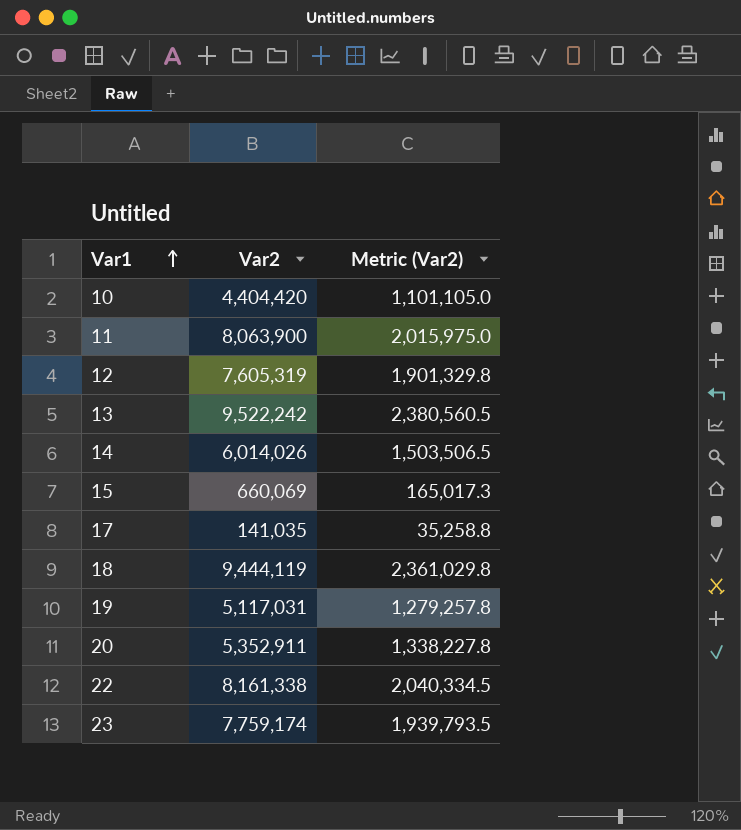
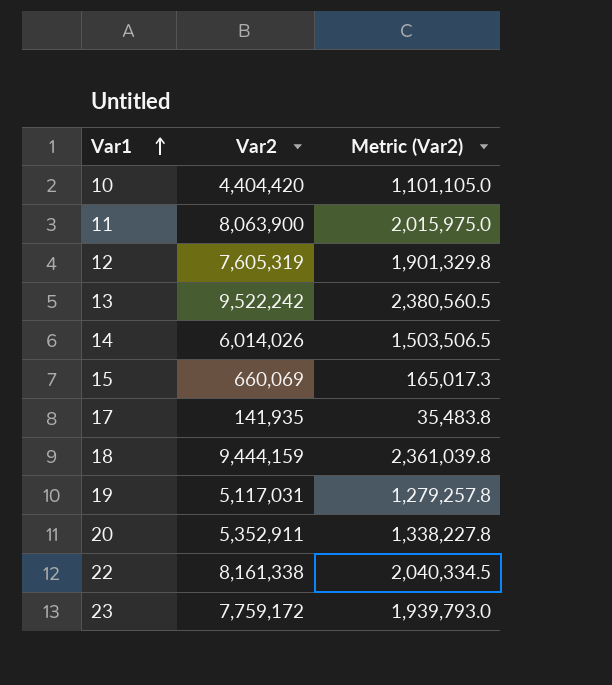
17 | Var2: 141,035 -> 141,935
17 | Metric (Var2): 35,258.8 -> 35,483.8
18 | Var2: 9,444,119 -> 9,444,159
18 | Metric (Var2): 2,361,029.8 -> 2,361,039.8
23 | Var2: 7,759,174 -> 7,759,172
23 | Metric (Var2): 1,939,793.5 -> 1,939,793.0

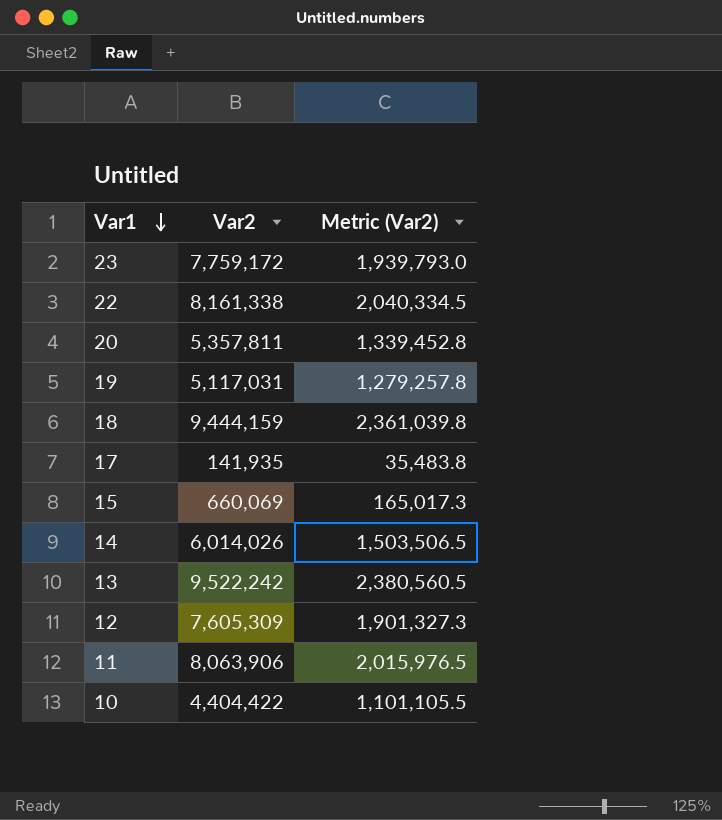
row order: Var1 ascending -> Var1 descending
20 | Var2: 5,352,911 -> 5,357,811
20 | Metric (Var2): 1,338,227.8 -> 1,339,452.8
12 | Var2: 7,605,319 -> 7,605,309
12 | Metric (Var2): 1,901,329.8 -> 1,901,327.3
11 | Var2: 8,063,900 -> 8,063,906
11 | Metric (Var2): 2,015,975.0 -> 2,015,976.5
10 | Var2: 4,404,420 -> 4,404,422
10 | Metric (Var2): 1,101,105.0 -> 1,101,105.5

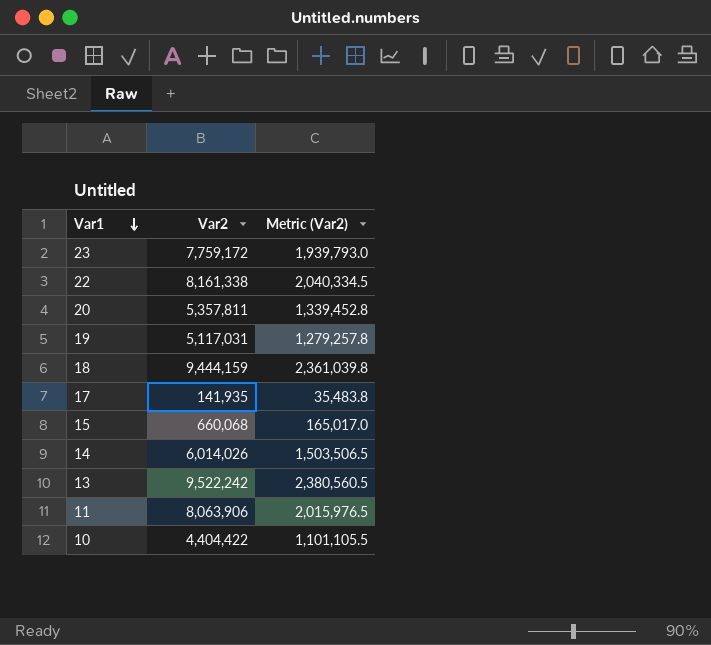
row 12: 7,605,309 | 1,901,327.3 -> none
15 | Var2: 660,069 -> 660,068
15 | Metric (Var2): 165,017.3 -> 165,017.0

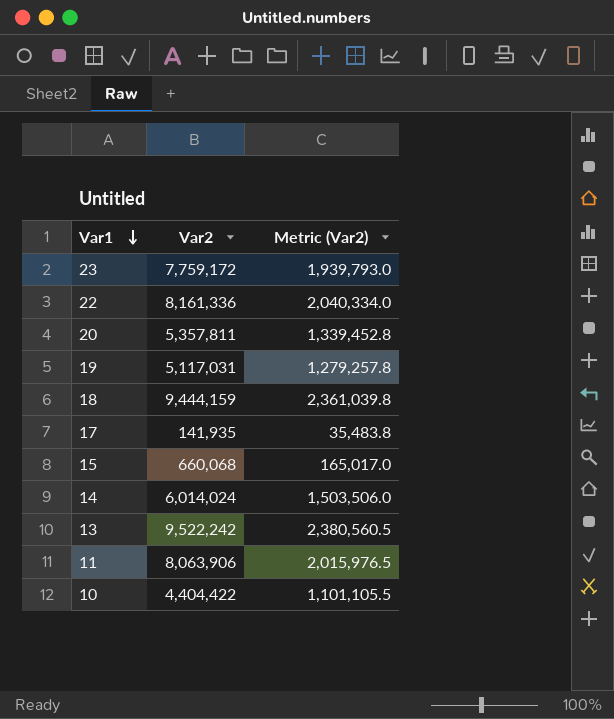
22 | Var2: 8,161,338 -> 8,161,336
22 | Metric (Var2): 2,040,334.5 -> 2,040,334.0
14 | Var2: 6,014,026 -> 6,014,024
14 | Metric (Var2): 1,503,506.5 -> 1,503,506.0

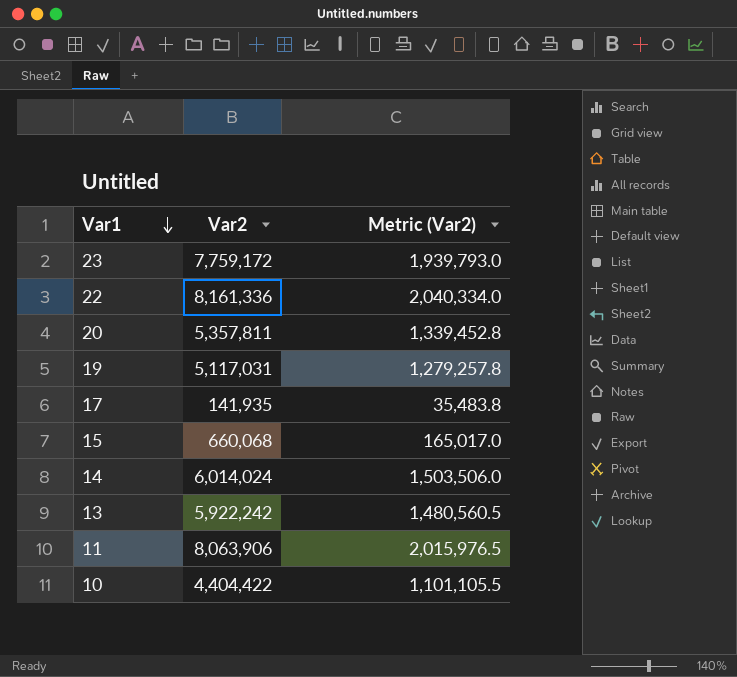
row 18: 9,444,159 | 2,361,039.8 -> none
13 | Var2: 9,522,242 -> 5,922,242
13 | Metric (Var2): 2,380,560.5 -> 1,480,560.5

